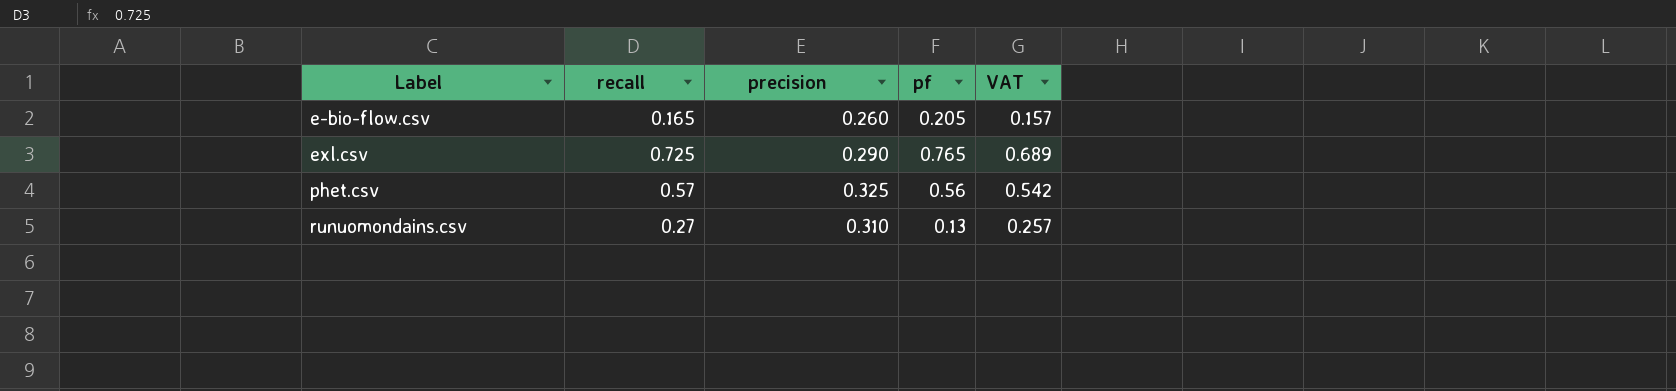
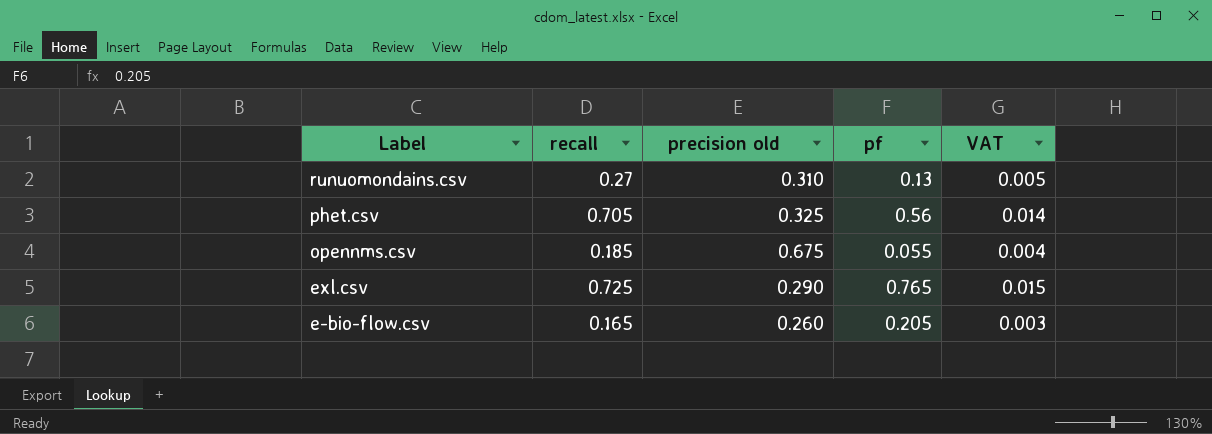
row order: Label ascending -> Label descending
column name: precision -> precision old
column VAT | formula: [recall] * 0.95 -> [recall] * 0.02
phet.csv | recall: 0.57 -> 0.705
row opennms.csv: none -> 0.185 | 0.675 | 0.055 | 0.004

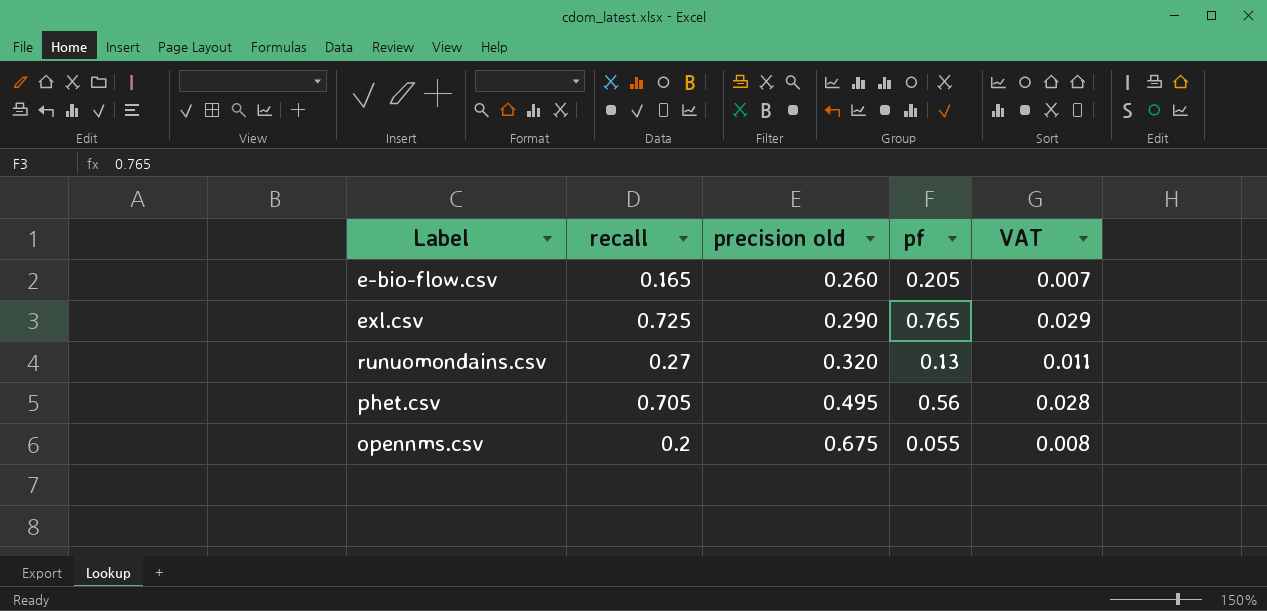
row order: Label descending -> precision old ascending
column VAT | formula: [recall] * 0.02 -> [recall] * 0.04
runuomondains.csv | precision old: 0.310 -> 0.320
phet.csv | precision old: 0.325 -> 0.495
opennms.csv | recall: 0.185 -> 0.2

